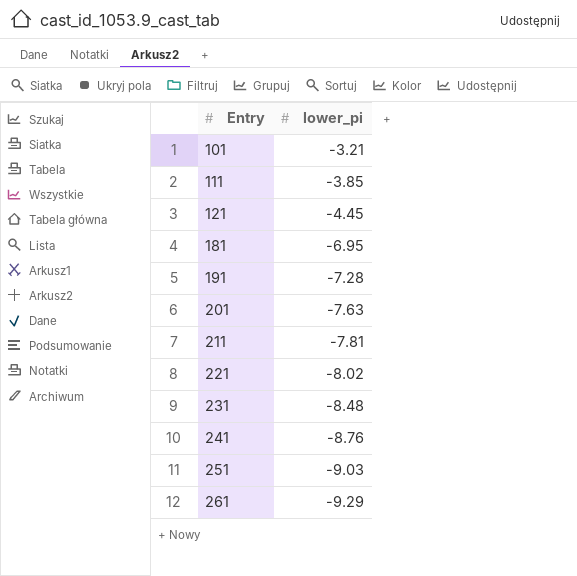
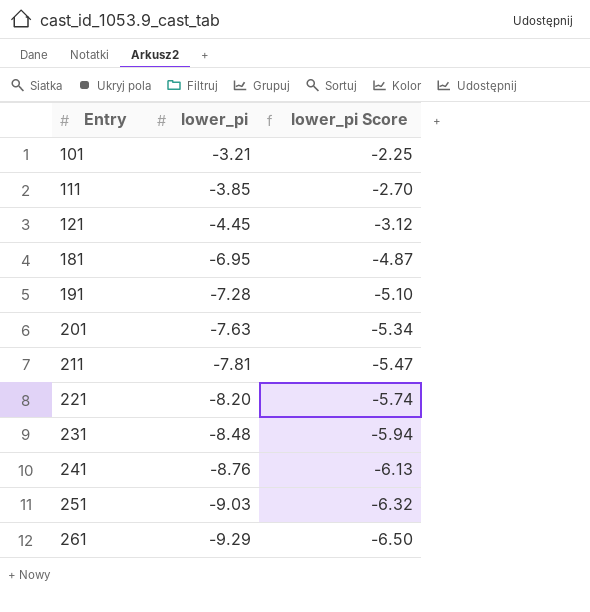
column lower_pi Score | formula: none -> [lower_pi] * 0.7
221 | lower_pi: -8.02 -> -8.20

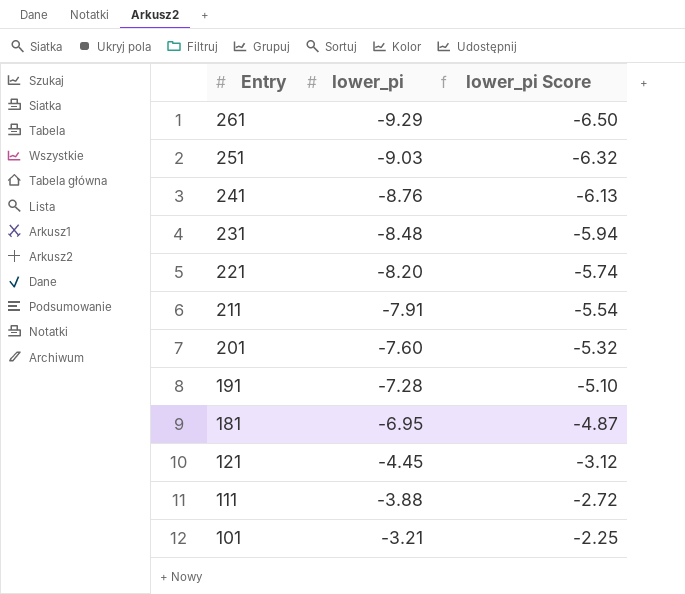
row order: Entry ascending -> Entry descending
211 | lower_pi: -7.81 -> -7.91
211 | lower_pi Score: -5.47 -> -5.54
201 | lower_pi: -7.63 -> -7.60
201 | lower_pi Score: -5.34 -> -5.32
111 | lower_pi: -3.85 -> -3.88
111 | lower_pi Score: -2.70 -> -2.72

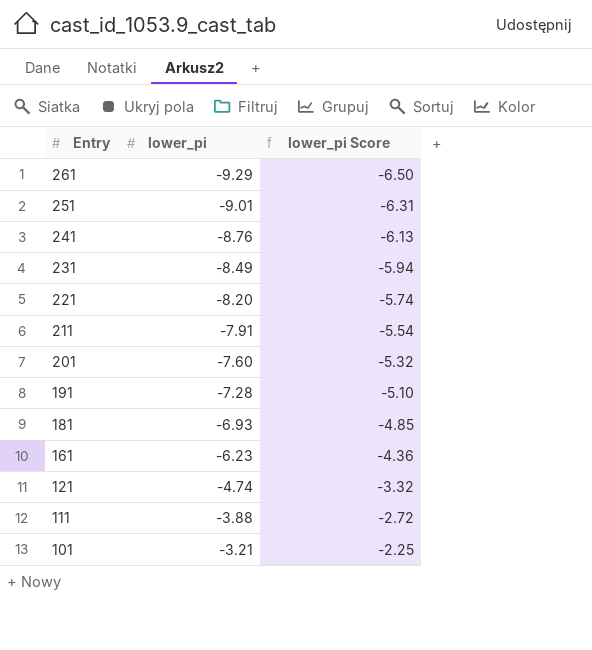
251 | lower_pi: -9.03 -> -9.01
251 | lower_pi Score: -6.32 -> -6.31
231 | lower_pi: -8.48 -> -8.49
181 | lower_pi: -6.95 -> -6.93
181 | lower_pi Score: -4.87 -> -4.85
row 161: none -> -6.23 | -4.36
121 | lower_pi: -4.45 -> -4.74
121 | lower_pi Score: -3.12 -> -3.32

